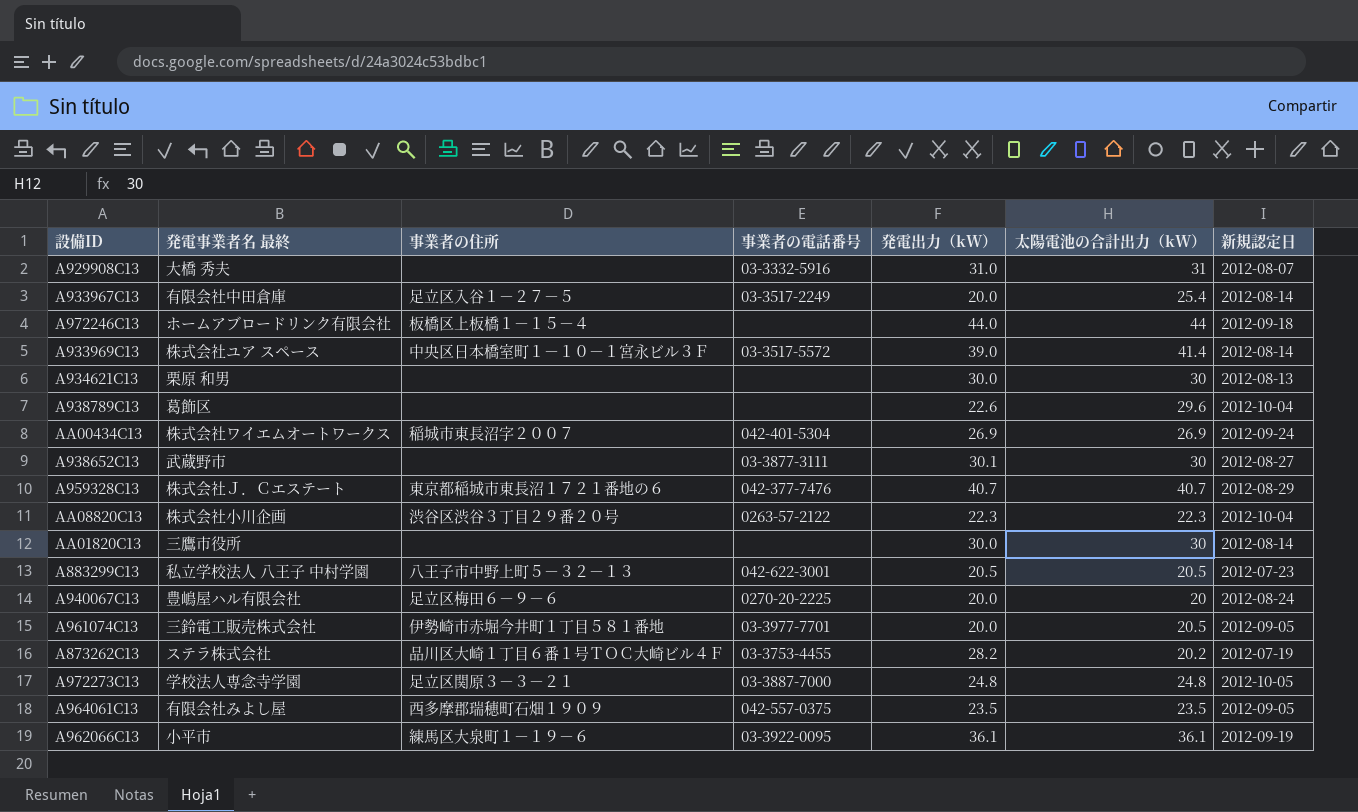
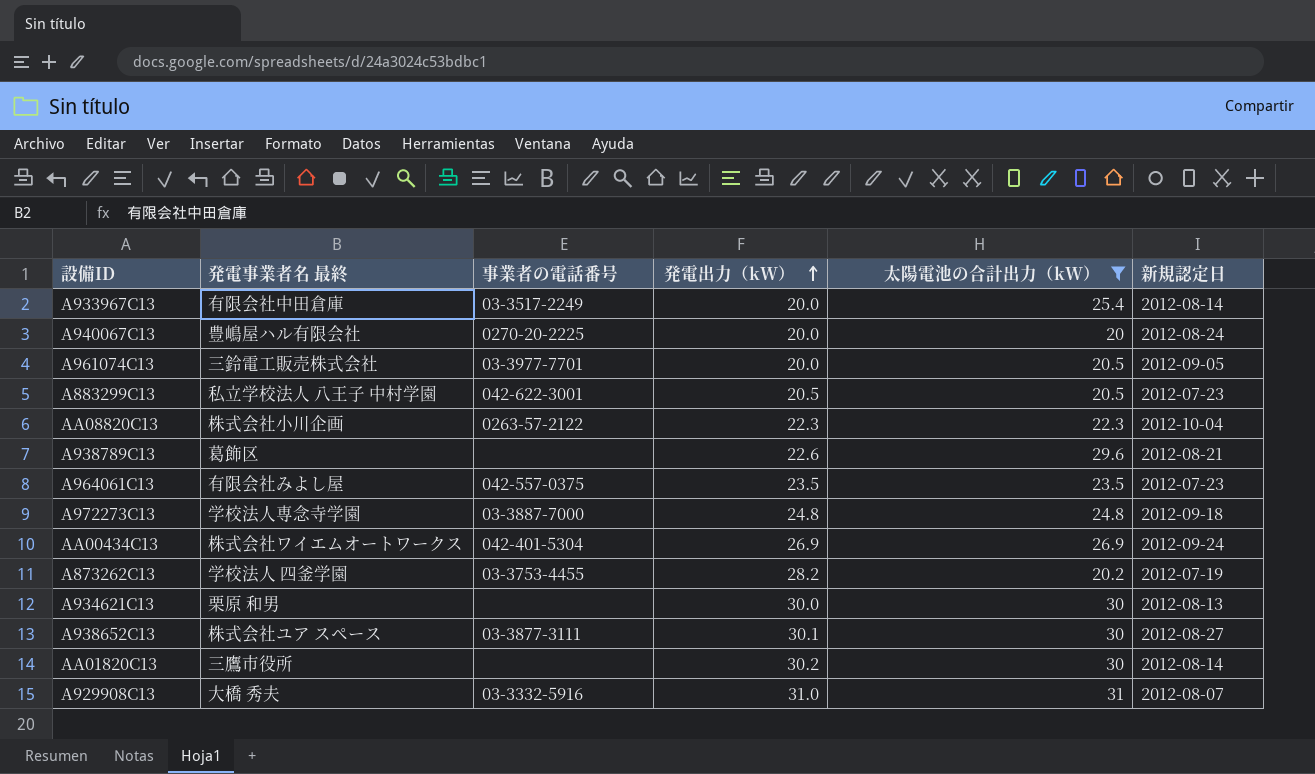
filter: none -> 太陽電池の合計出力（kW） <= 31
row order: none -> 発電出力（kW） ascending
column 事業者の住所 | position: 3 -> none
A938789C13 | 新規認定日: 2012-10-04 -> 2012-08-21
A964061C13 | 新規認定日: 2012-09-05 -> 2012-07-23
A972273C13 | 新規認定日: 2012-10-05 -> 2012-09-18
A873262C13 | 発電事業者名 最終: ステラ株式会社 -> 学校法人 四釜学園
A938652C13 | 発電事業者名 最終: 武蔵野市 -> 株式会社ユア スペース
AA01820C13 | 発電出力（kW）: 30.0 -> 30.2

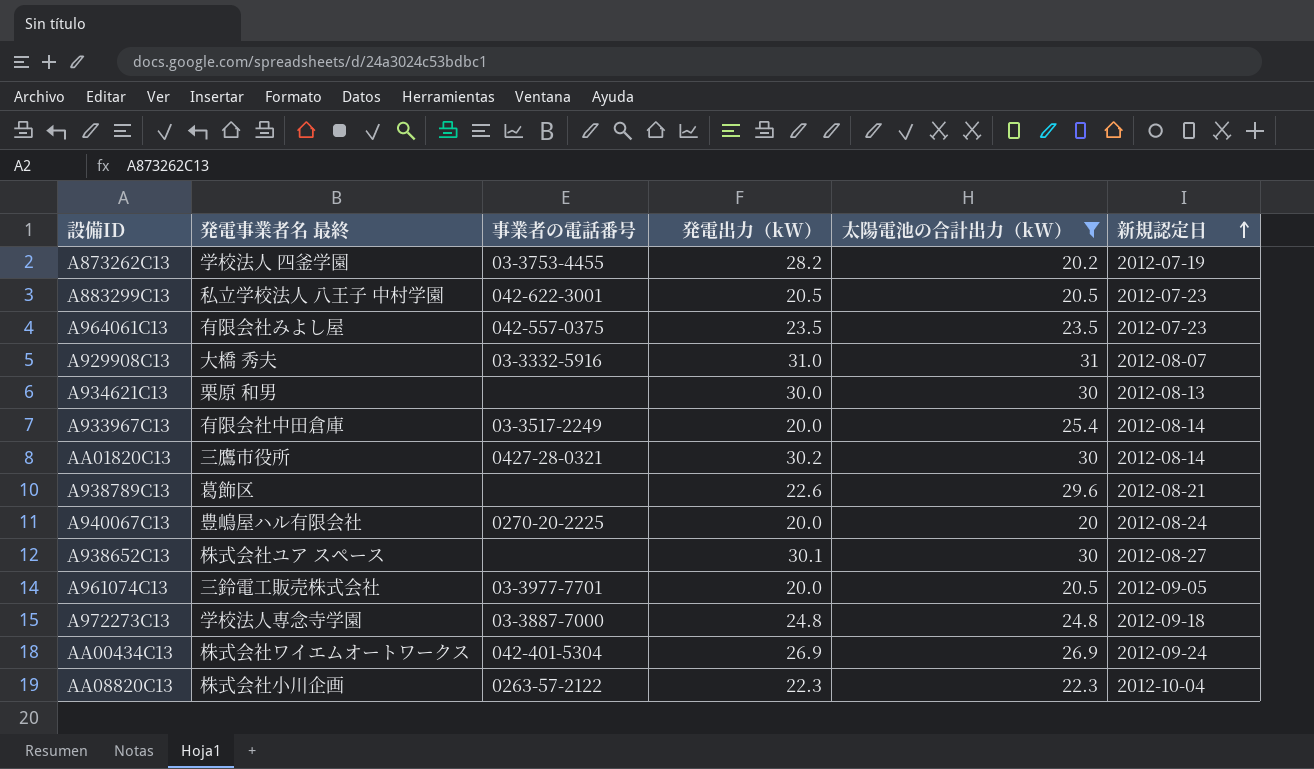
row order: 発電出力（kW） ascending -> 新規認定日 ascending
AA01820C13 | 事業者の電話番号: none -> 0427-28-0321
A938652C13 | 事業者の電話番号: 03-3877-3111 -> none

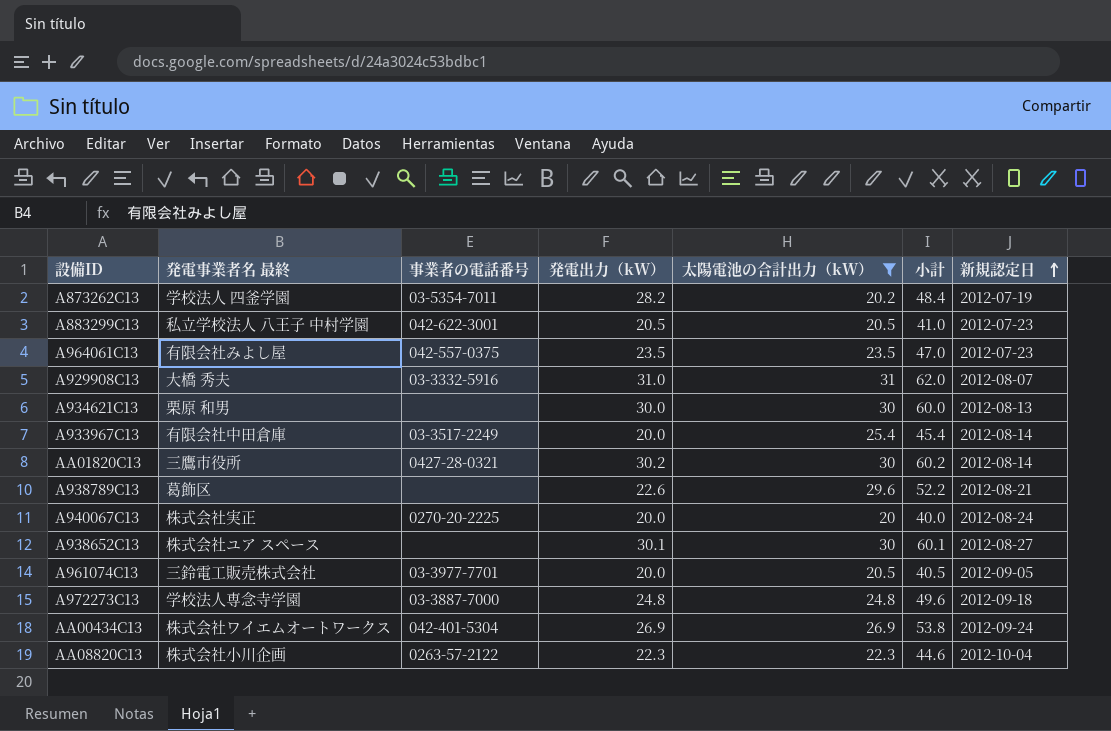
column 小計 | formula: none -> [発電出力（kW）] + [太陽電池の合計出力（kW）]
A873262C13 | 事業者の電話番号: 03-3753-4455 -> 03-5354-7011
A940067C13 | 発電事業者名 最終: 豊嶋屋ハル有限会社 -> 株式会社実正

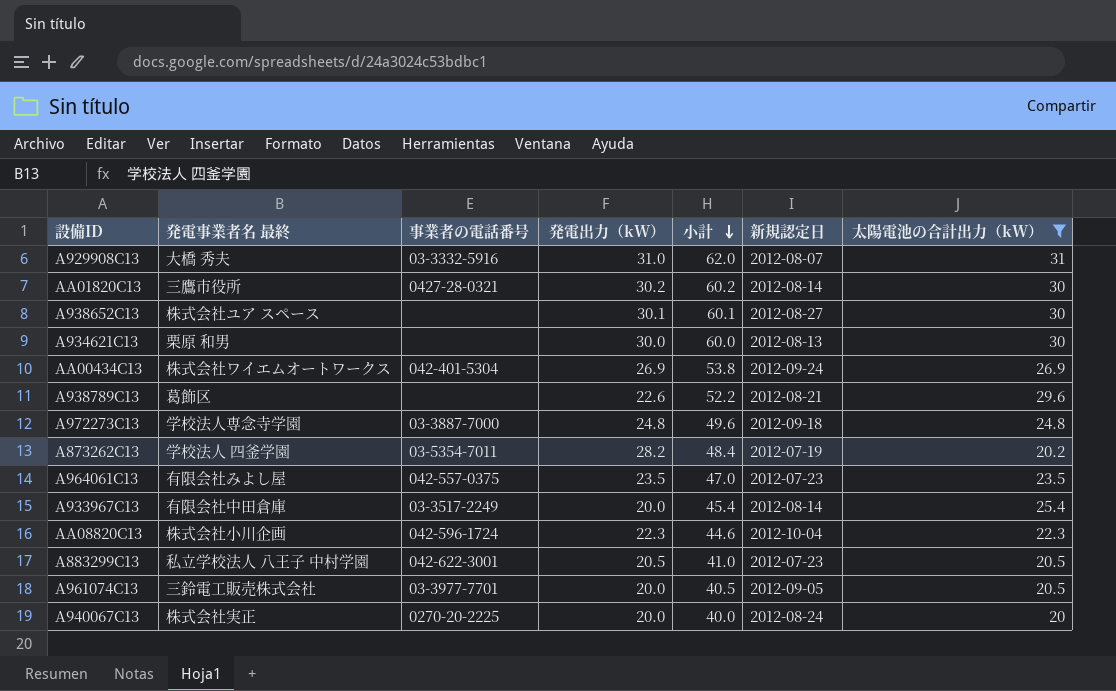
row order: 新規認定日 ascending -> 小計 descending
column 太陽電池の合計出力（kW） | position: 5 -> 7
AA08820C13 | 事業者の電話番号: 0263-57-2122 -> 042-596-1724

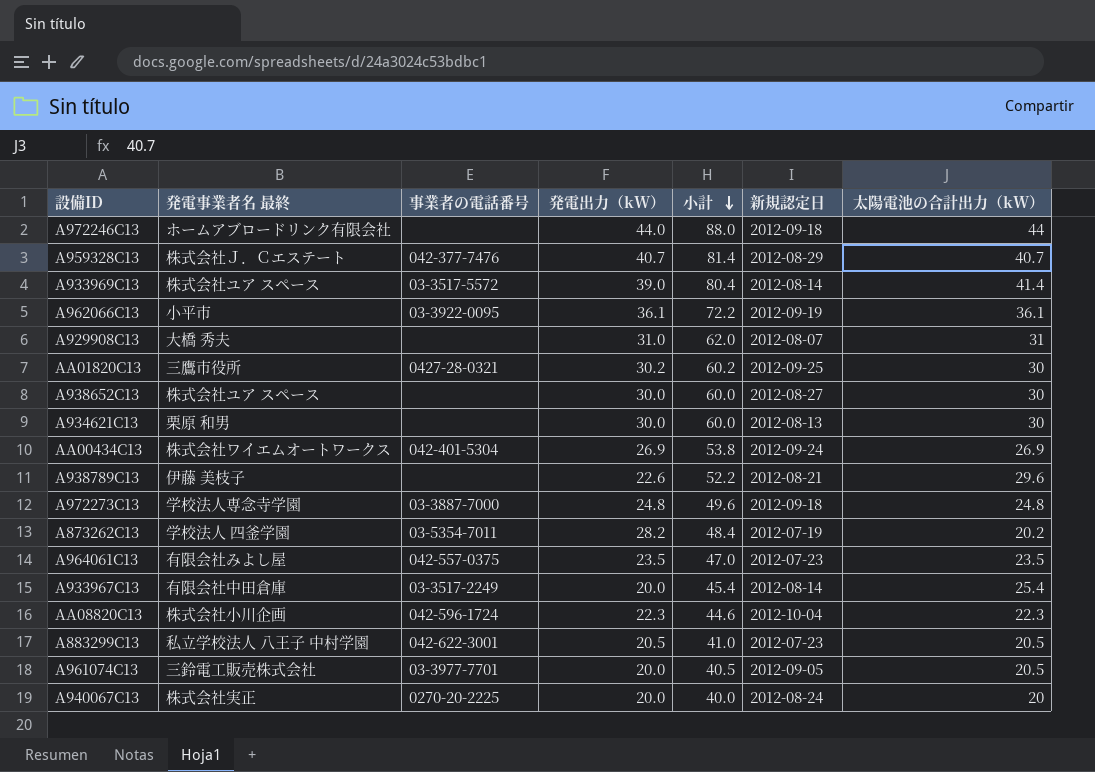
filter: 太陽電池の合計出力（kW） <= 31 -> none
A929908C13 | 事業者の電話番号: 03-3332-5916 -> none
AA01820C13 | 新規認定日: 2012-08-14 -> 2012-09-25
A938652C13 | 発電出力（kW）: 30.1 -> 30.0
A938652C13 | 小計: 60.1 -> 60.0
A938789C13 | 発電事業者名 最終: 葛飾区 -> 伊藤 美枝子

